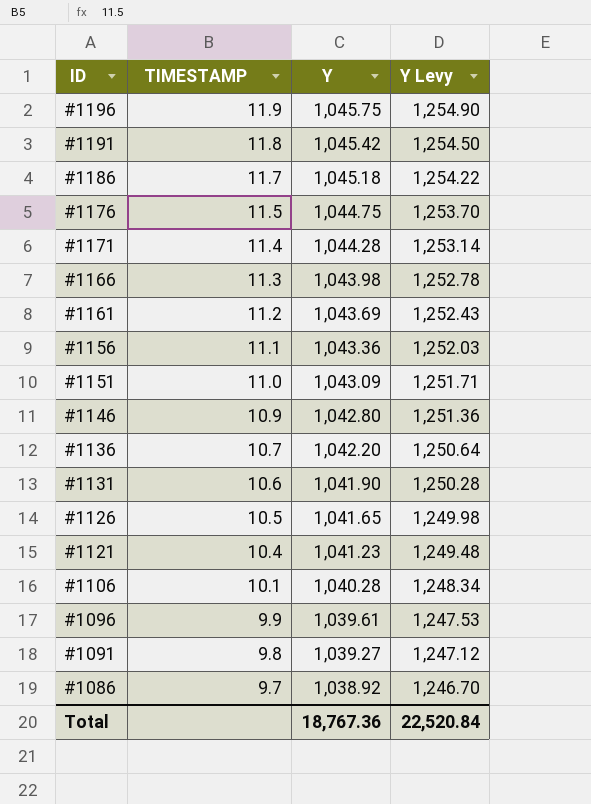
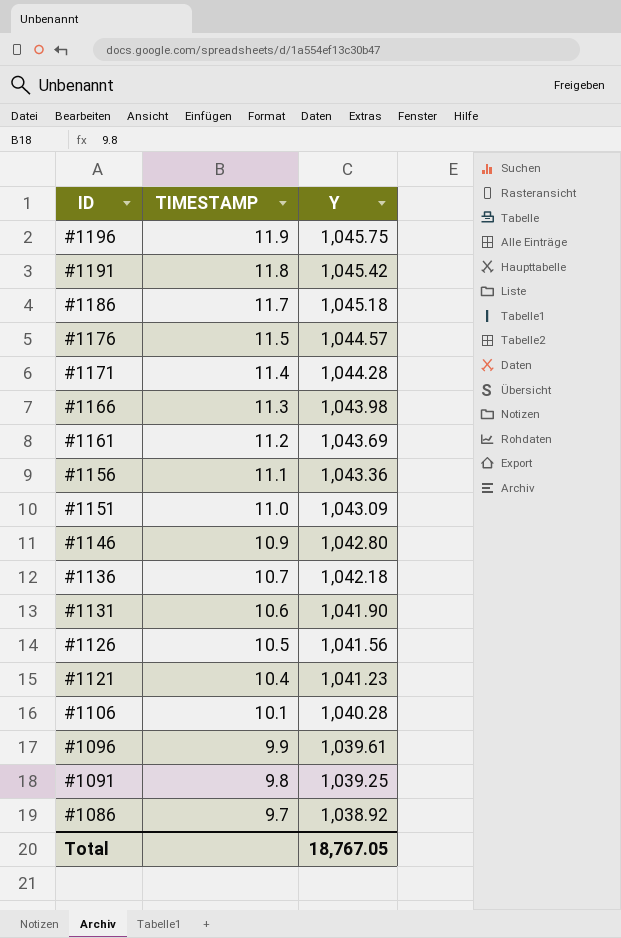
column Y Levy | formula: [Y] * 1.2 -> none
#1176 | Y: 1,044.75 -> 1,044.57
#1136 | Y: 1,042.20 -> 1,042.18
#1126 | Y: 1,041.65 -> 1,041.56
#1091 | Y: 1,039.27 -> 1,039.25
Total | Y: 18,767.36 -> 18,767.05

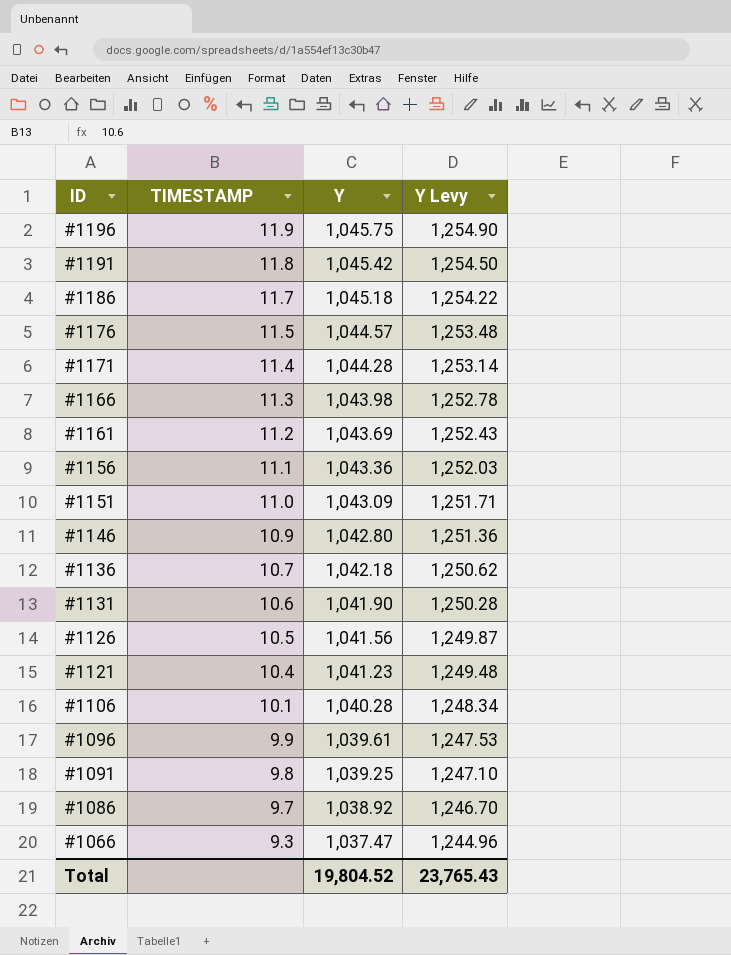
column Y Levy | formula: none -> [Y] * 1.2
row #1066: none -> 9.3 | 1,037.47 | 1,244.96
Total | Y: 18,767.05 -> 19,804.52

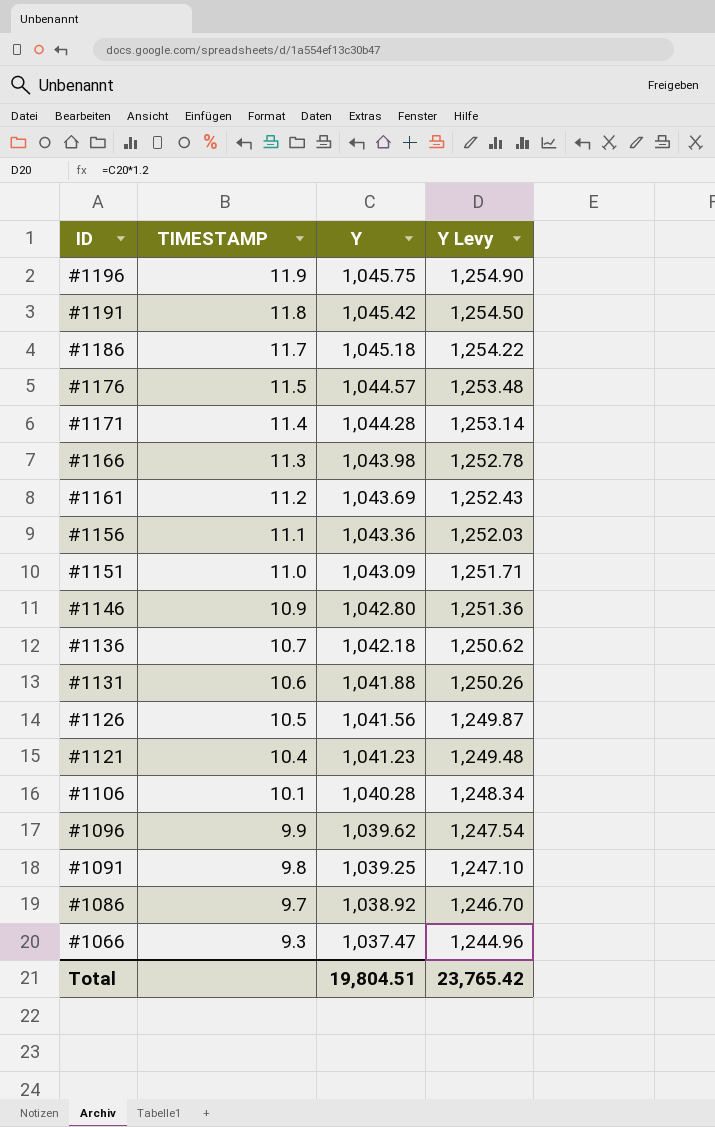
#1131 | Y: 1,041.90 -> 1,041.88
#1131 | Y Levy: 1,250.28 -> 1,250.26
#1096 | Y: 1,039.61 -> 1,039.62
#1096 | Y Levy: 1,247.53 -> 1,247.54
Total | Y: 19,804.52 -> 19,804.51
Total | Y Levy: 23,765.43 -> 23,765.42

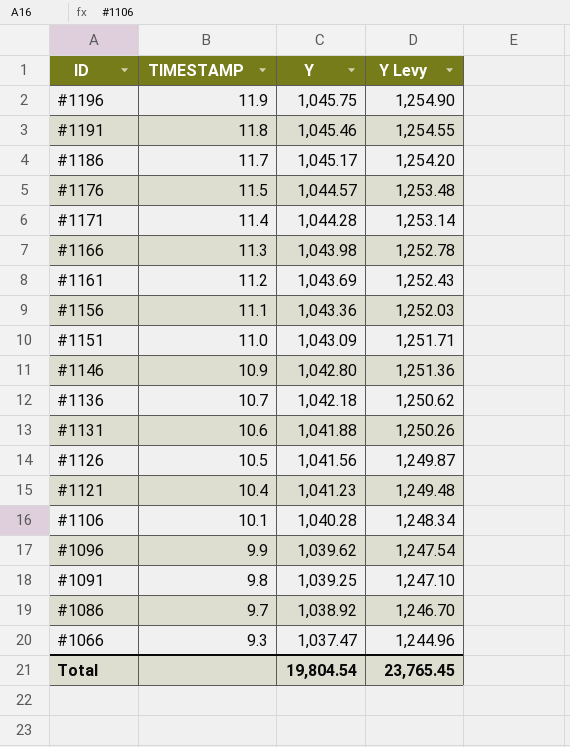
#1191 | Y: 1,045.42 -> 1,045.46
#1191 | Y Levy: 1,254.50 -> 1,254.55
#1186 | Y: 1,045.18 -> 1,045.17
#1186 | Y Levy: 1,254.22 -> 1,254.20
Total | Y: 19,804.51 -> 19,804.54
Total | Y Levy: 23,765.42 -> 23,765.45

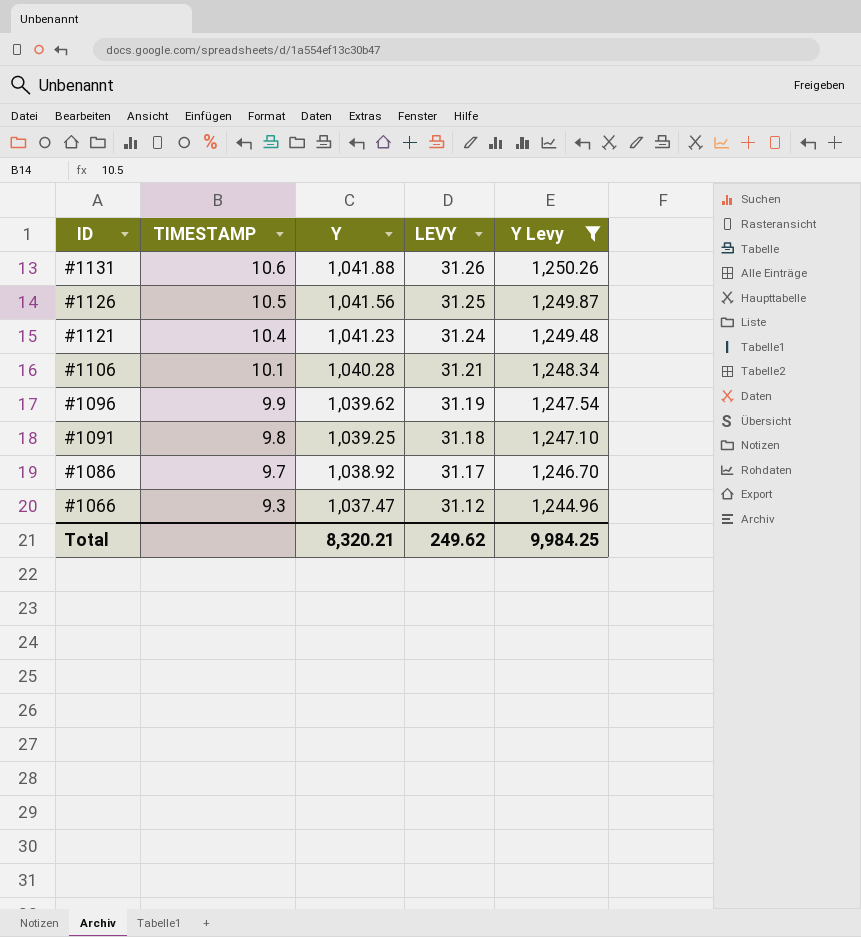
filter: none -> Y Levy <= 1,250.26
column LEVY | formula: none -> [Y] * 0.03
Total | Y: 19,804.54 -> 8,320.21
Total | Y Levy: 23,765.45 -> 9,984.25

